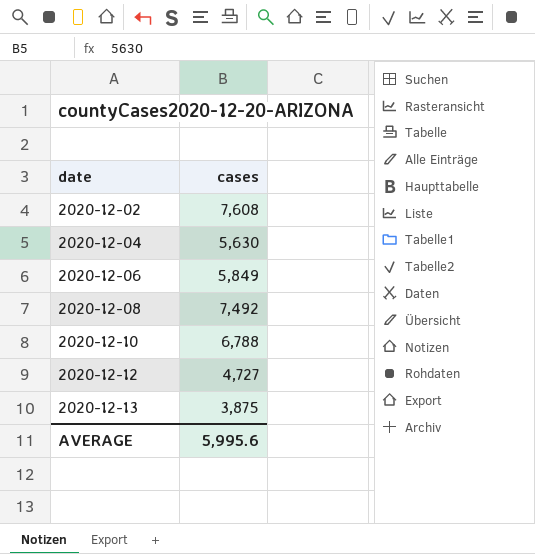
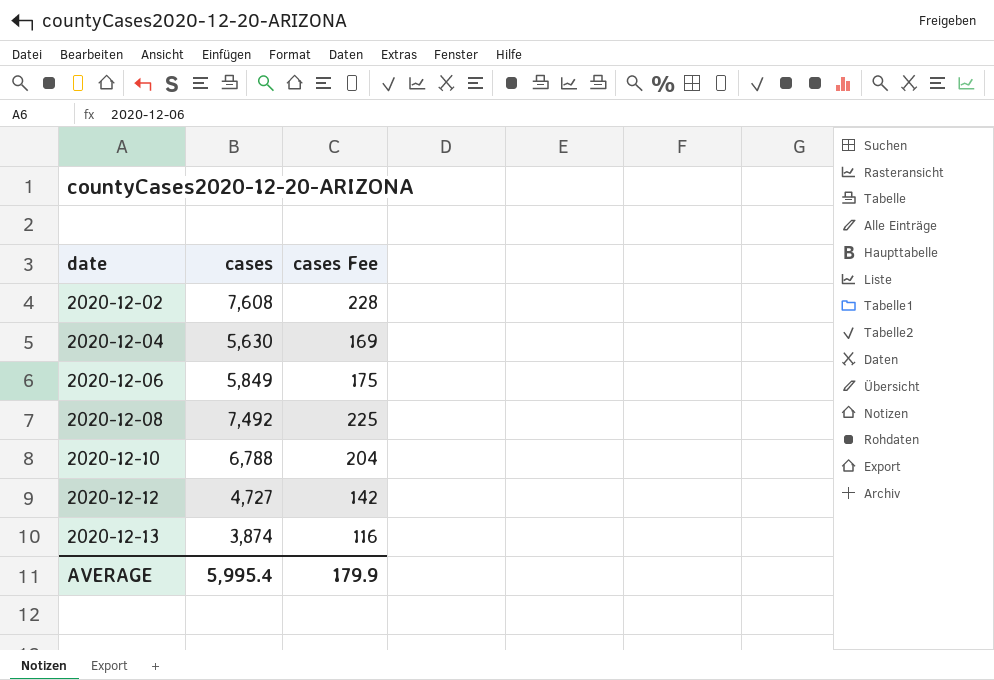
column cases Fee | formula: none -> [cases] * 0.03
2020-12-13 | cases: 3,875 -> 3,874
AVERAGE | cases: 5,995.6 -> 5,995.4

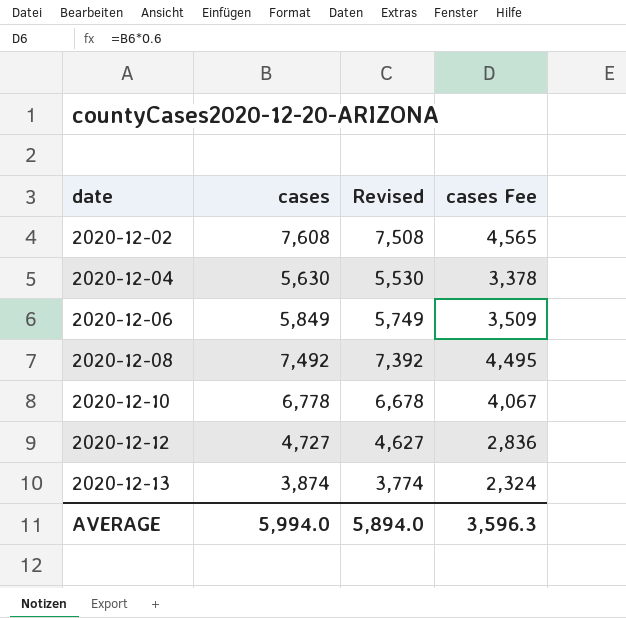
column Revised | formula: none -> [cases] - 100
column cases Fee | formula: [cases] * 0.03 -> [cases] * 0.6
2020-12-10 | cases: 6,788 -> 6,778
AVERAGE | cases: 5,995.4 -> 5,994.0
AVERAGE | cases Fee: 179.9 -> 3,596.3

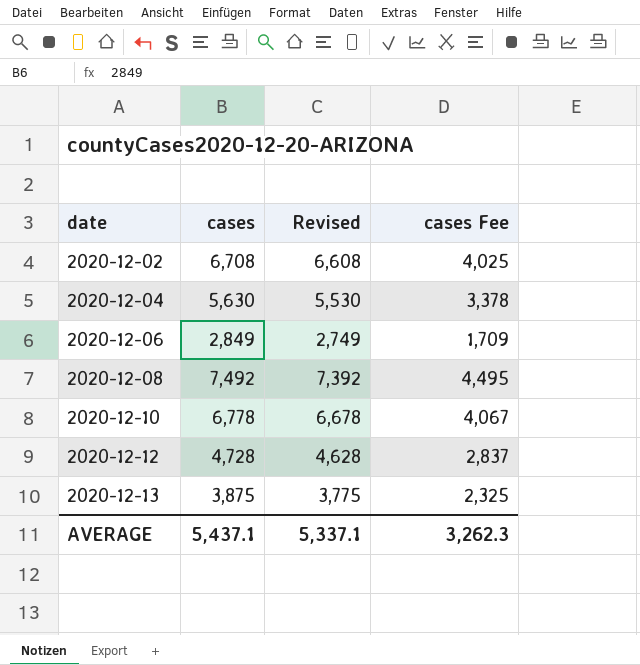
2020-12-02 | cases: 7,608 -> 6,708
2020-12-02 | Revised: 7,508 -> 6,608
2020-12-02 | cases Fee: 4,565 -> 4,025
2020-12-06 | cases: 5,849 -> 2,849
2020-12-06 | Revised: 5,749 -> 2,749
2020-12-06 | cases Fee: 3,509 -> 1,709
2020-12-12 | cases: 4,727 -> 4,728
2020-12-12 | Revised: 4,627 -> 4,628
2020-12-12 | cases Fee: 2,836 -> 2,837
2020-12-13 | cases: 3,874 -> 3,875
2020-12-13 | Revised: 3,774 -> 3,775
2020-12-13 | cases Fee: 2,324 -> 2,325
AVERAGE | cases: 5,994.0 -> 5,437.1
AVERAGE | Revised: 5,894.0 -> 5,337.1
AVERAGE | cases Fee: 3,596.3 -> 3,262.3

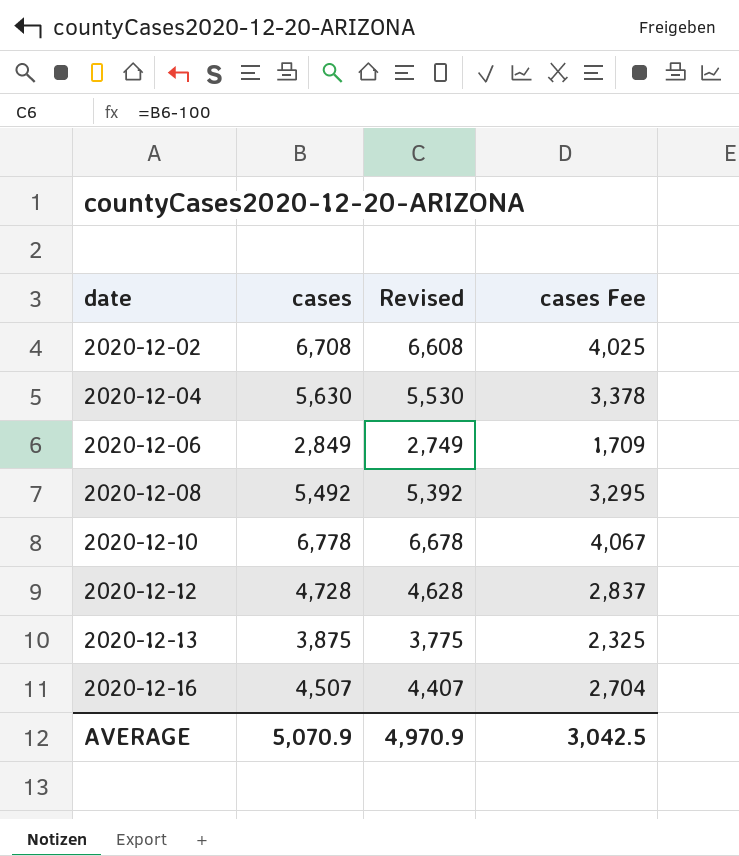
2020-12-08 | cases: 7,492 -> 5,492
2020-12-08 | Revised: 7,392 -> 5,392
2020-12-08 | cases Fee: 4,495 -> 3,295
row 2020-12-16: none -> 4,507 | 4,407 | 2,704
AVERAGE | cases: 5,437.1 -> 5,070.9
AVERAGE | Revised: 5,337.1 -> 4,970.9
AVERAGE | cases Fee: 3,262.3 -> 3,042.5

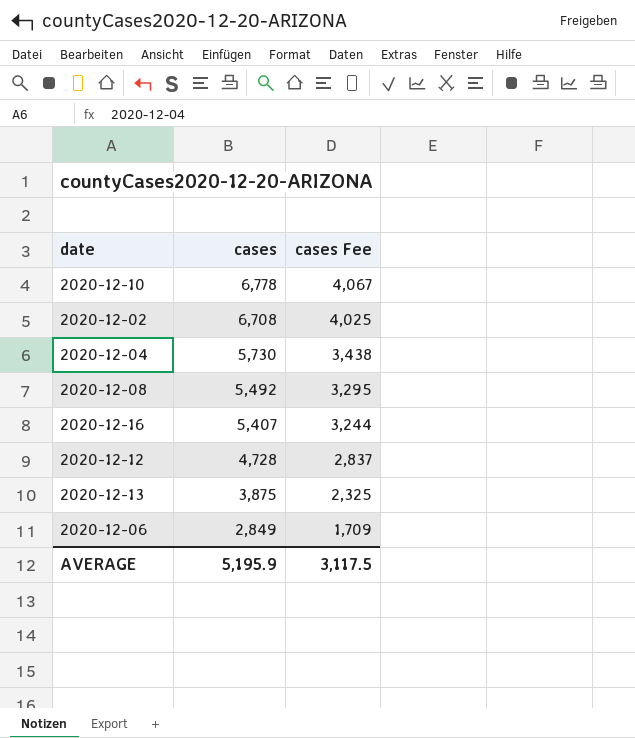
row order: date ascending -> cases descending
column Revised | formula: [cases] - 100 -> none
2020-12-04 | cases: 5,630 -> 5,730
2020-12-04 | cases Fee: 3,378 -> 3,438
2020-12-16 | cases: 4,507 -> 5,407
2020-12-16 | cases Fee: 2,704 -> 3,244
AVERAGE | cases: 5,070.9 -> 5,195.9
AVERAGE | cases Fee: 3,042.5 -> 3,117.5

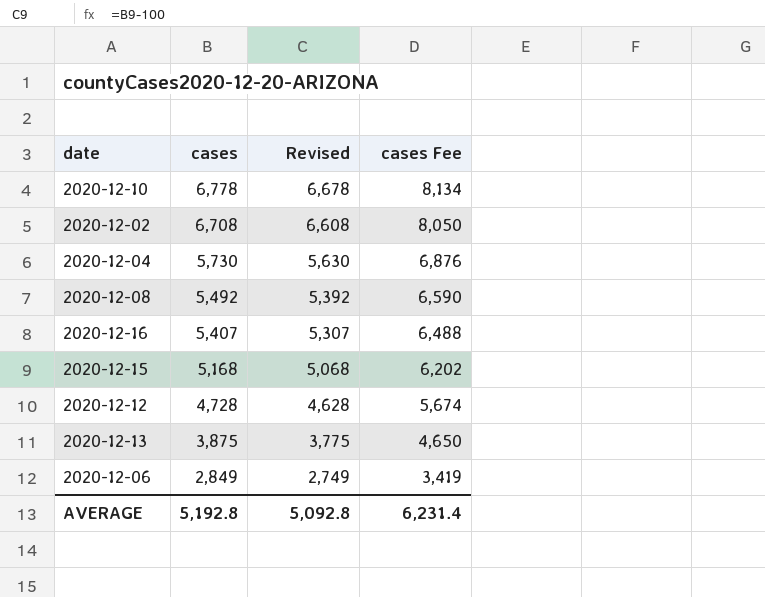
column Revised | formula: none -> [cases] - 100
column cases Fee | formula: [cases] * 0.6 -> [cases] * 1.2
row 2020-12-15: none -> 5,168 | 5,068 | 6,202
AVERAGE | cases: 5,195.9 -> 5,192.8
AVERAGE | cases Fee: 3,117.5 -> 6,231.4

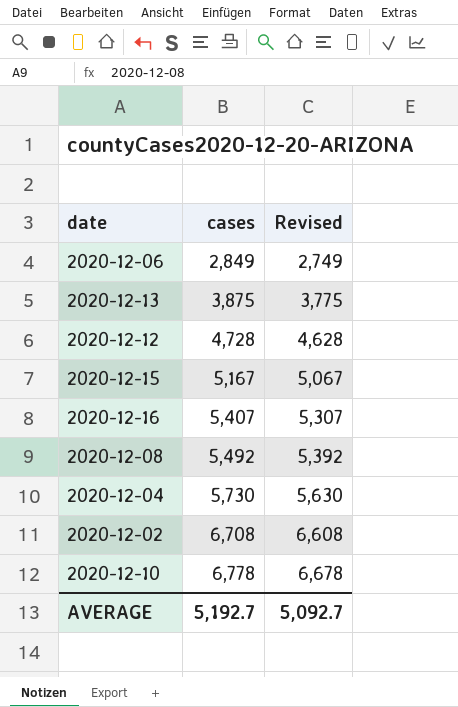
row order: cases descending -> cases ascending
column cases Fee | formula: [cases] * 1.2 -> none
2020-12-15 | cases: 5,168 -> 5,167
2020-12-15 | Revised: 5,068 -> 5,067
AVERAGE | cases: 5,192.8 -> 5,192.7
AVERAGE | Revised: 5,092.8 -> 5,092.7

